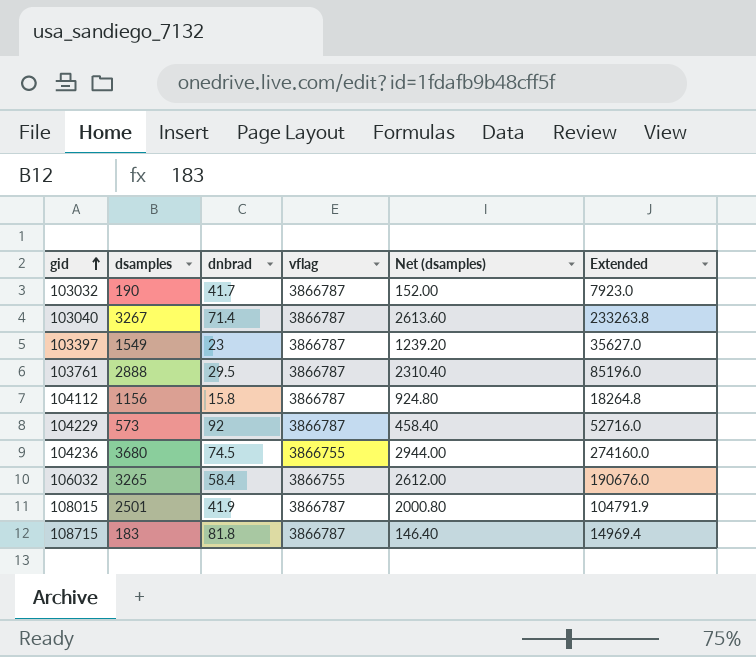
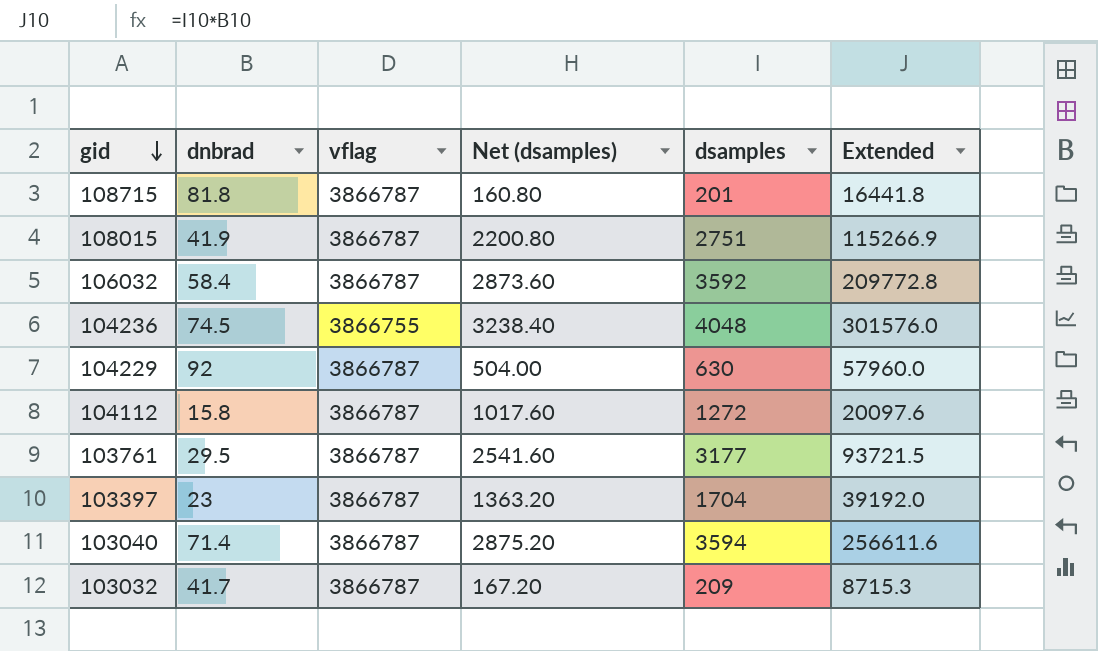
row order: gid ascending -> gid descending
column dsamples | position: 2 -> 5
108715 | Net (dsamples): 146.40 -> 160.80
108715 | dsamples: 183 -> 201
108715 | Extended: 14969.4 -> 16441.8
108015 | Net (dsamples): 2000.80 -> 2200.80
108015 | dsamples: 2501 -> 2751
108015 | Extended: 104791.9 -> 115266.9
106032 | vflag: 3866755 -> 3866787
106032 | Net (dsamples): 2612.00 -> 2873.60
106032 | dsamples: 3265 -> 3592
106032 | Extended: 190676.0 -> 209772.8
104236 | Net (dsamples): 2944.00 -> 3238.40
104236 | dsamples: 3680 -> 4048
104236 | Extended: 274160.0 -> 301576.0
104229 | Net (dsamples): 458.40 -> 504.00
104229 | dsamples: 573 -> 630
104229 | Extended: 52716.0 -> 57960.0
104112 | Net (dsamples): 924.80 -> 1017.60
104112 | dsamples: 1156 -> 1272
104112 | Extended: 18264.8 -> 20097.6
103761 | Net (dsamples): 2310.40 -> 2541.60
103761 | dsamples: 2888 -> 3177
103761 | Extended: 85196.0 -> 93721.5
103397 | Net (dsamples): 1239.20 -> 1363.20
103397 | dsamples: 1549 -> 1704
103397 | Extended: 35627.0 -> 39192.0
103040 | Net (dsamples): 2613.60 -> 2875.20
103040 | dsamples: 3267 -> 3594
103040 | Extended: 233263.8 -> 256611.6
103032 | Net (dsamples): 152.00 -> 167.20
103032 | dsamples: 190 -> 209
103032 | Extended: 7923.0 -> 8715.3

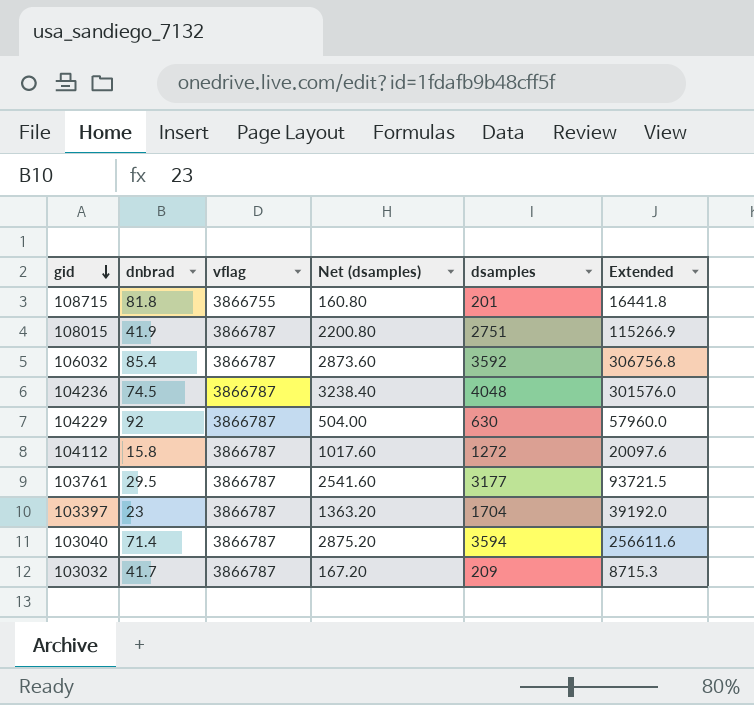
108715 | vflag: 3866787 -> 3866755
106032 | dnbrad: 58.4 -> 85.4
106032 | Extended: 209772.8 -> 306756.8
104236 | vflag: 3866755 -> 3866787

